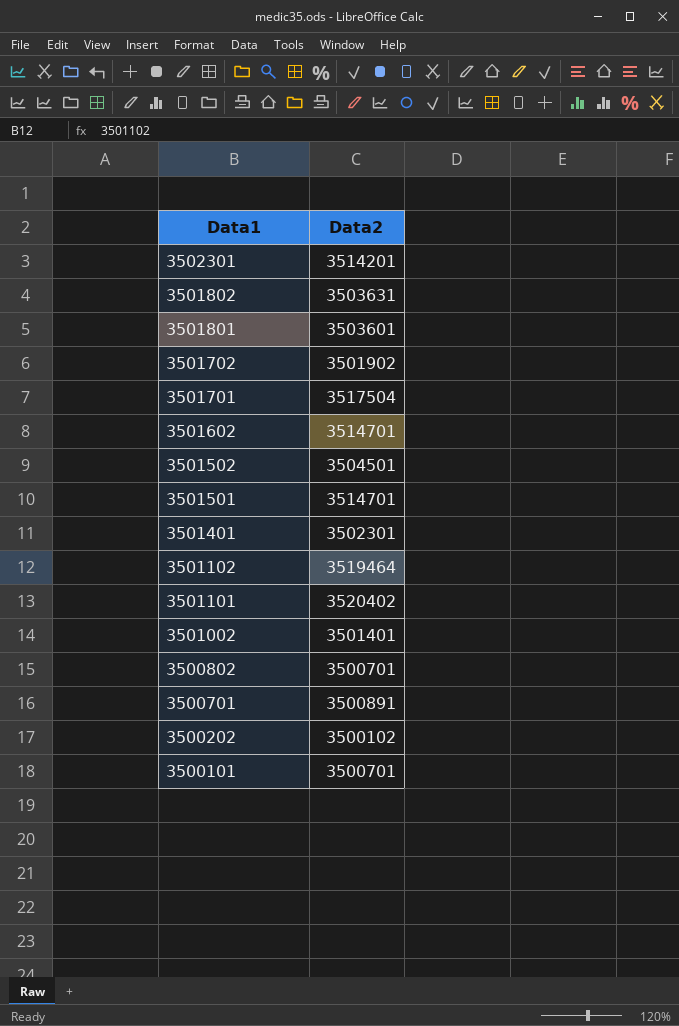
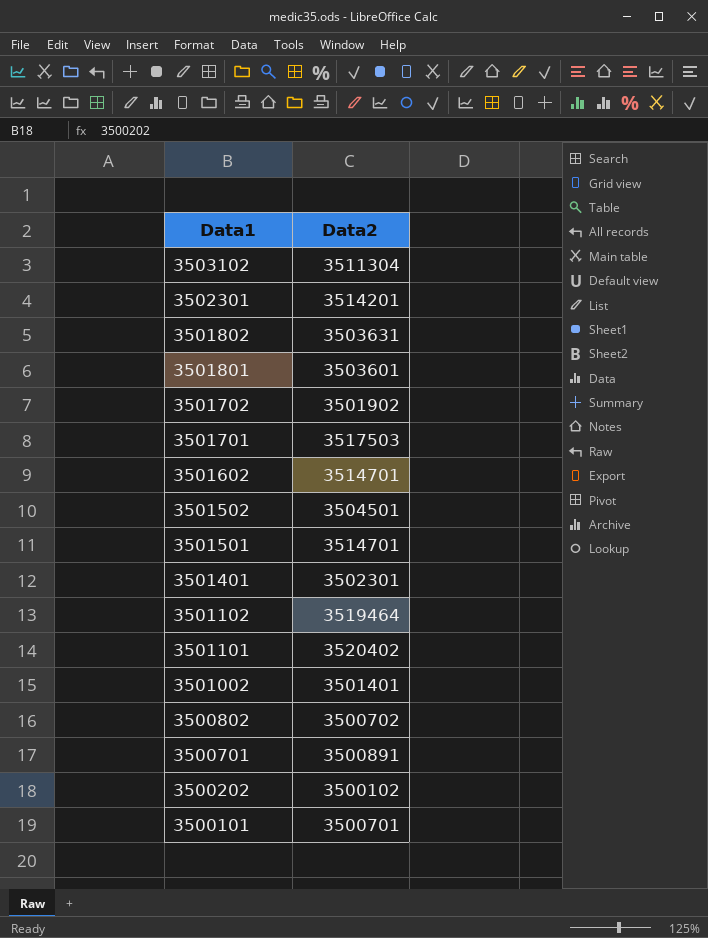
row 3503102: none -> 3511304
3501701 | Data2: 3517504 -> 3517503
3500802 | Data2: 3500701 -> 3500702

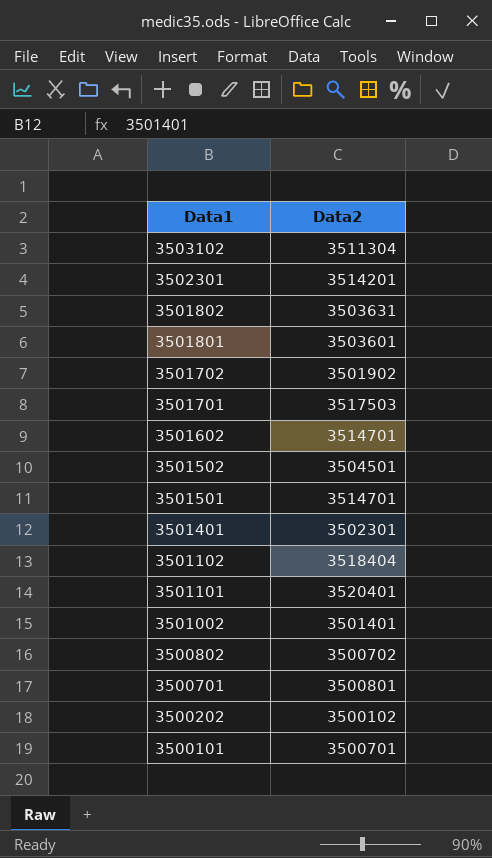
3501102 | Data2: 3519464 -> 3518404
3501101 | Data2: 3520402 -> 3520401
3500701 | Data2: 3500891 -> 3500801

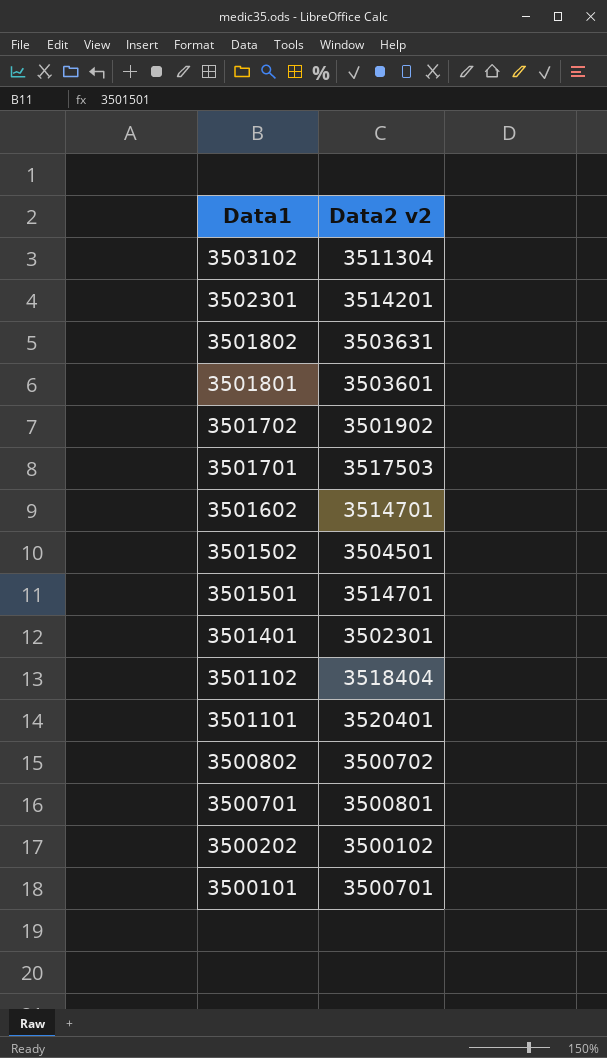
column name: Data2 -> Data2 v2
row 3501002: 3501401 -> none

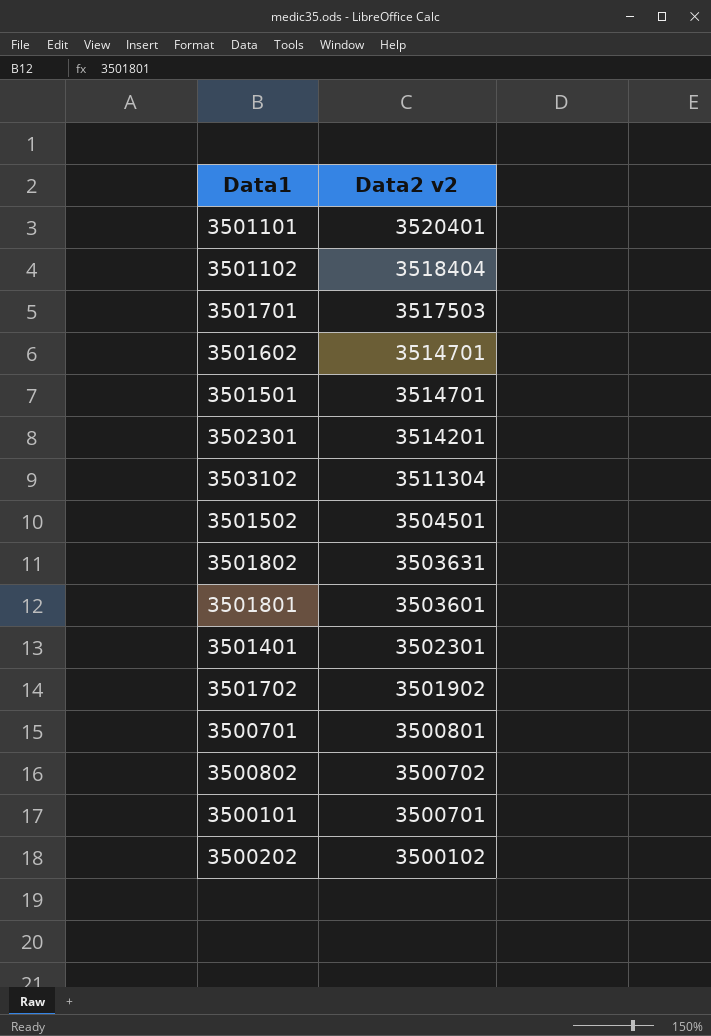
row order: Data1 descending -> Data2 v2 descending

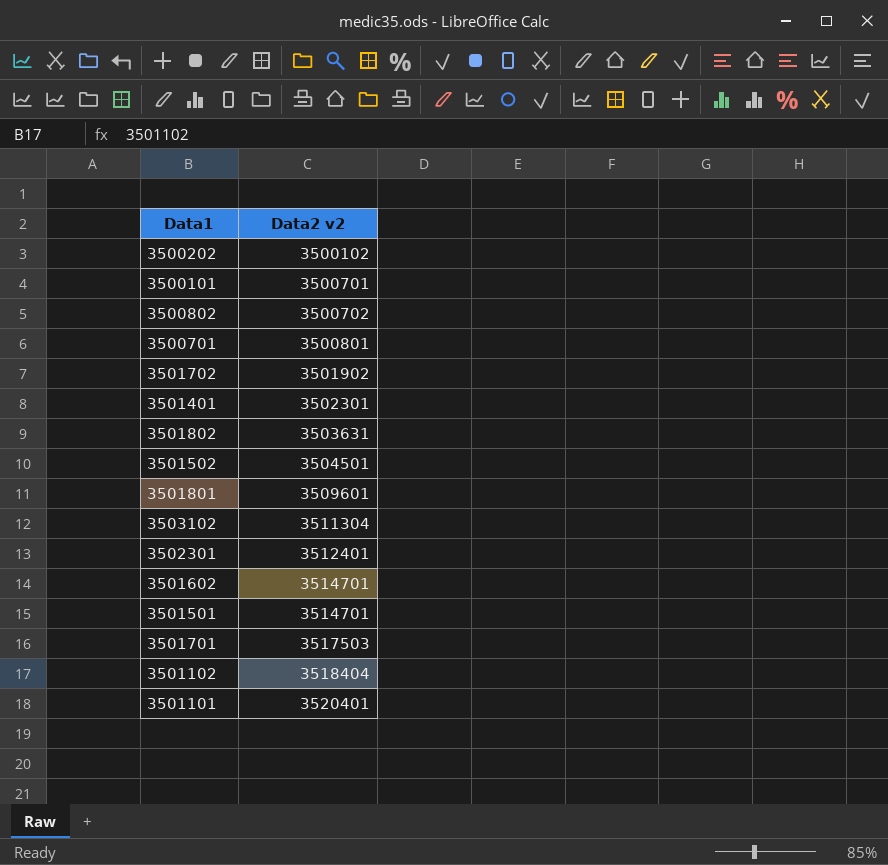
row order: Data2 v2 descending -> Data2 v2 ascending
3501801 | Data2 v2: 3503601 -> 3509601
3502301 | Data2 v2: 3514201 -> 3512401

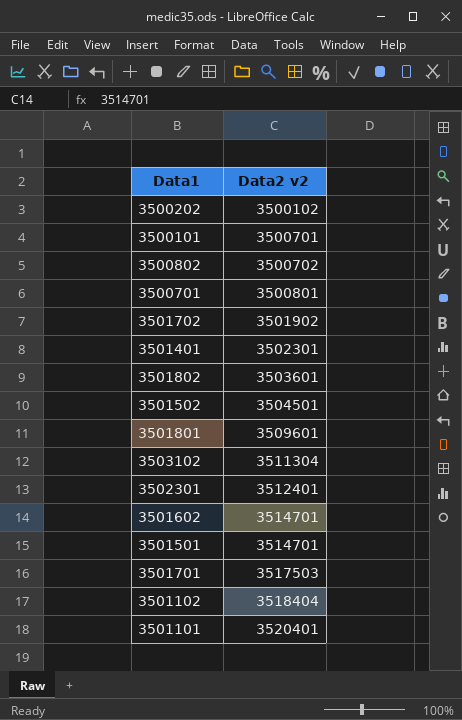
3501802 | Data2 v2: 3503631 -> 3503601

